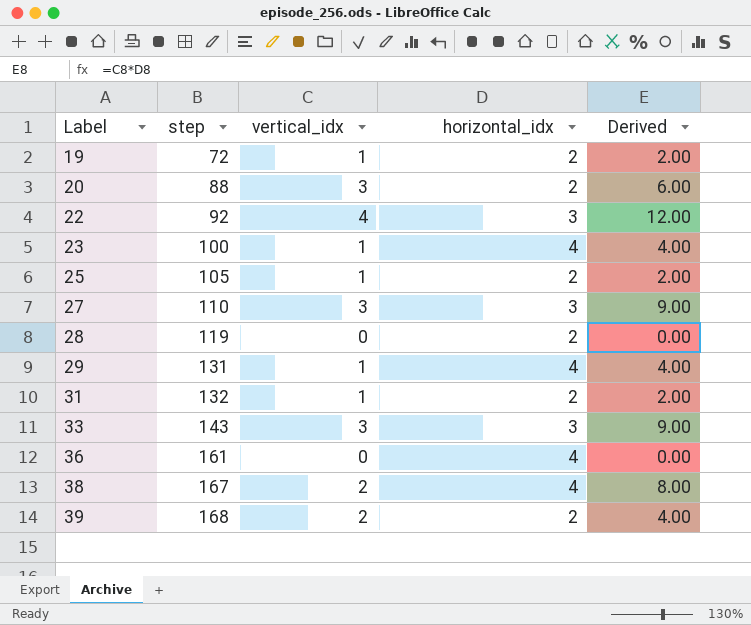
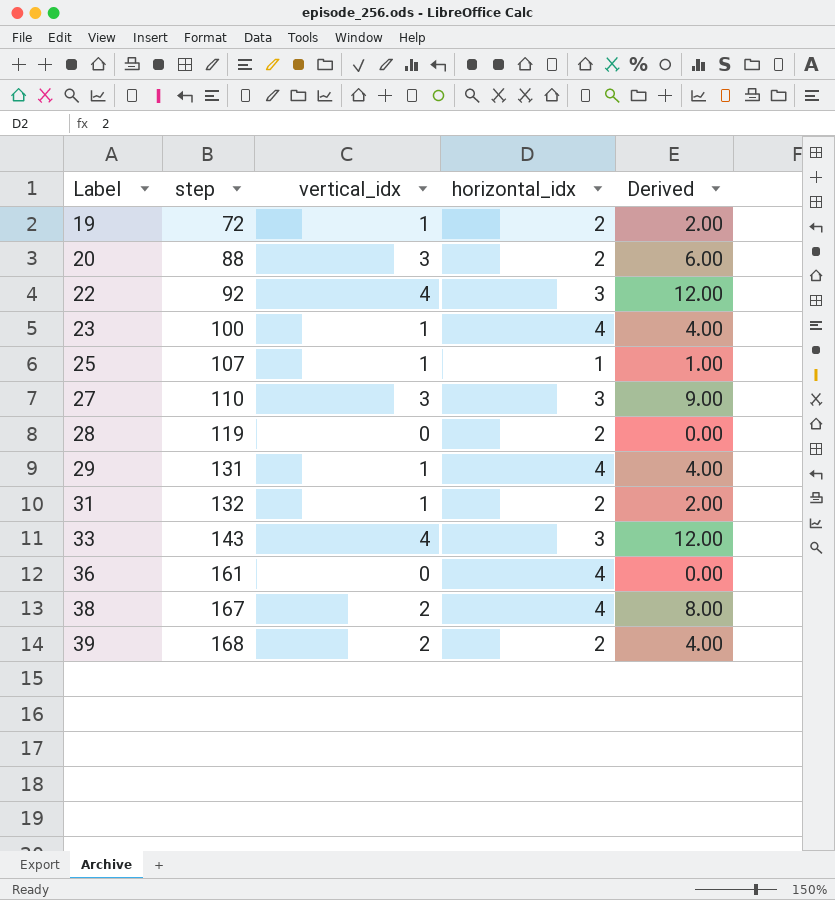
25 | step: 105 -> 107
25 | horizontal_idx: 2 -> 1
25 | Derived: 2.00 -> 1.00
33 | vertical_idx: 3 -> 4
33 | Derived: 9.00 -> 12.00

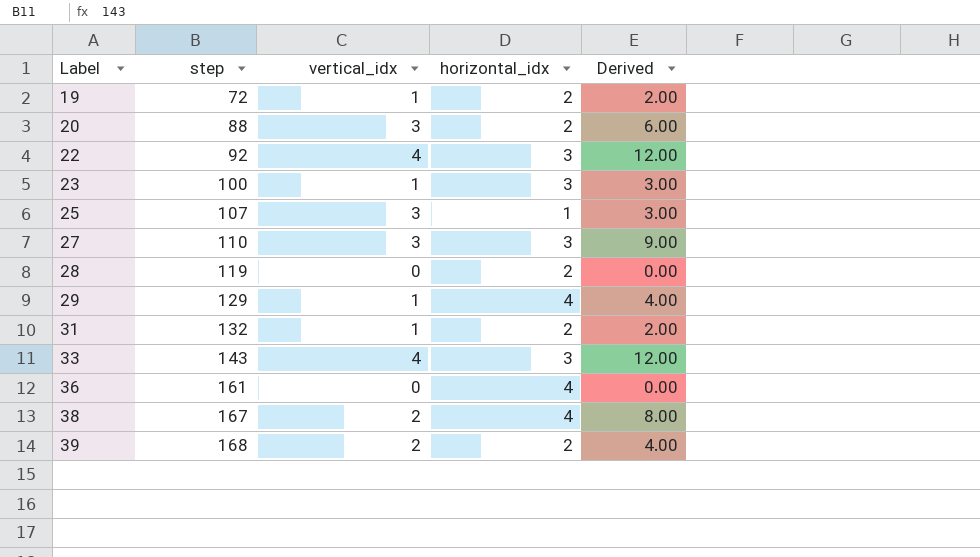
23 | horizontal_idx: 4 -> 3
23 | Derived: 4.00 -> 3.00
25 | vertical_idx: 1 -> 3
25 | Derived: 1.00 -> 3.00
29 | step: 131 -> 129

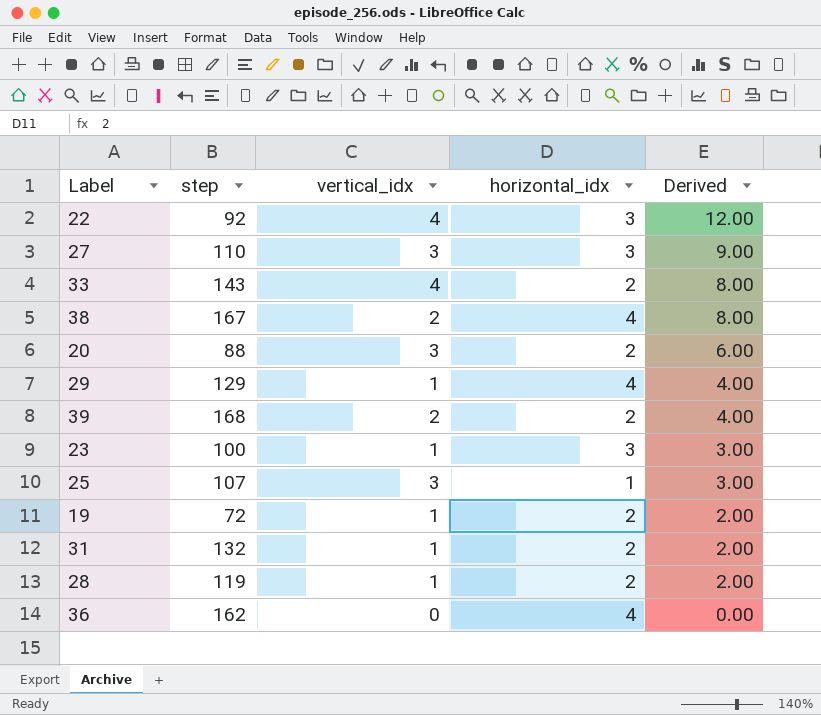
row order: Label ascending -> Derived descending
33 | horizontal_idx: 3 -> 2
33 | Derived: 12.00 -> 8.00
28 | vertical_idx: 0 -> 1
28 | Derived: 0.00 -> 2.00
36 | step: 161 -> 162

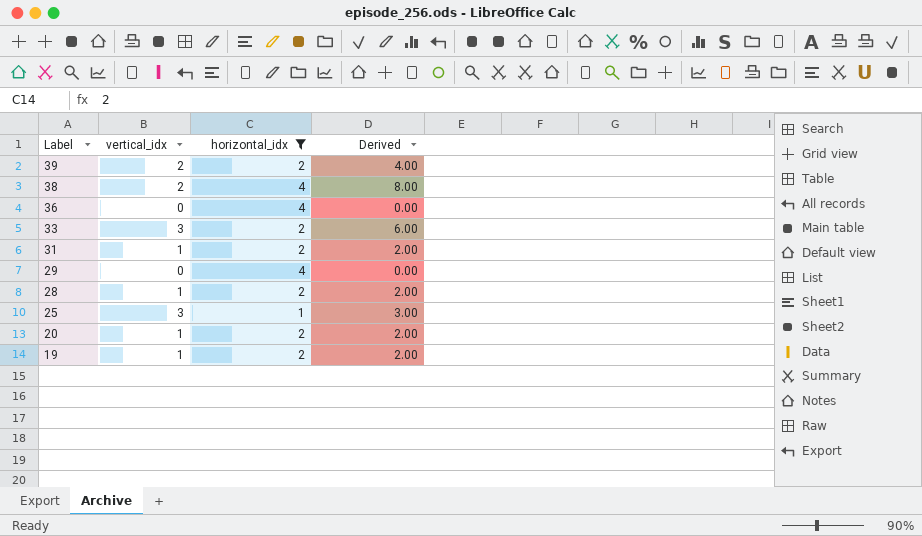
filter: none -> horizontal_idx != 3
row order: Derived descending -> Label descending
column step | position: 2 -> none
33 | vertical_idx: 4 -> 3
33 | Derived: 8.00 -> 6.00
29 | vertical_idx: 1 -> 0
29 | Derived: 4.00 -> 0.00
20 | vertical_idx: 3 -> 1
20 | Derived: 6.00 -> 2.00

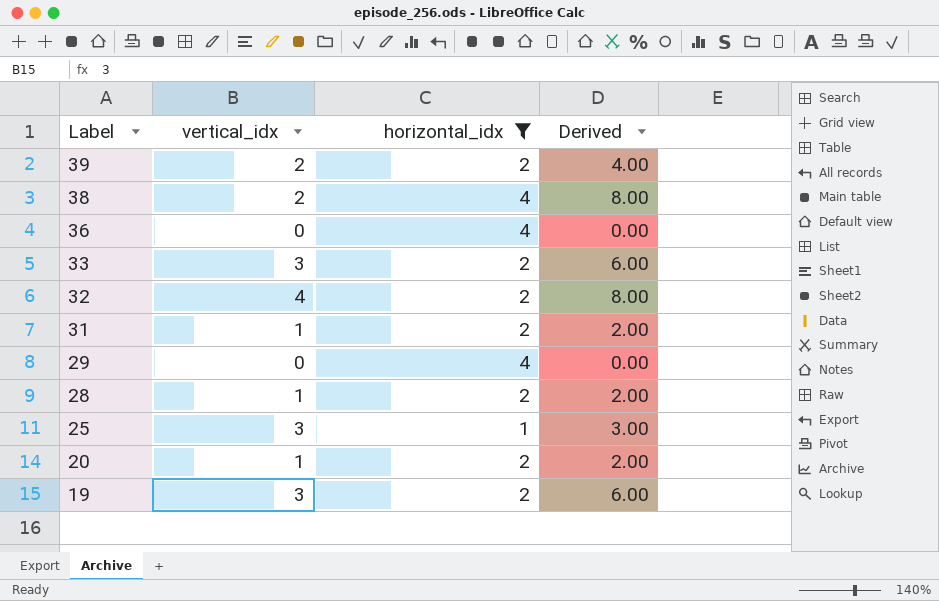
row 32: none -> 4 | 2 | 8.00
19 | vertical_idx: 1 -> 3
19 | Derived: 2.00 -> 6.00

